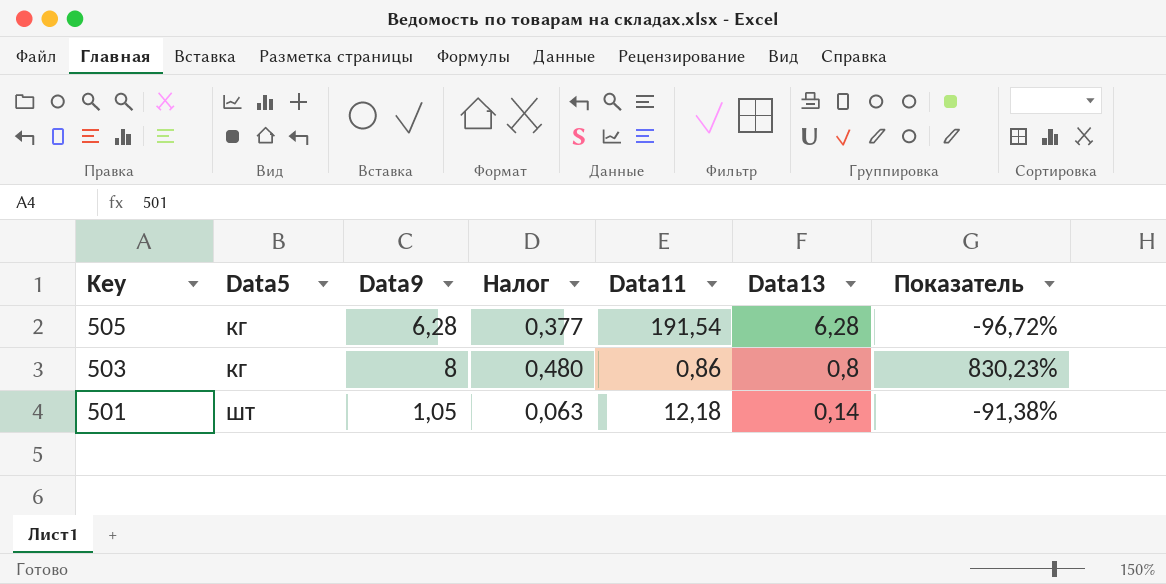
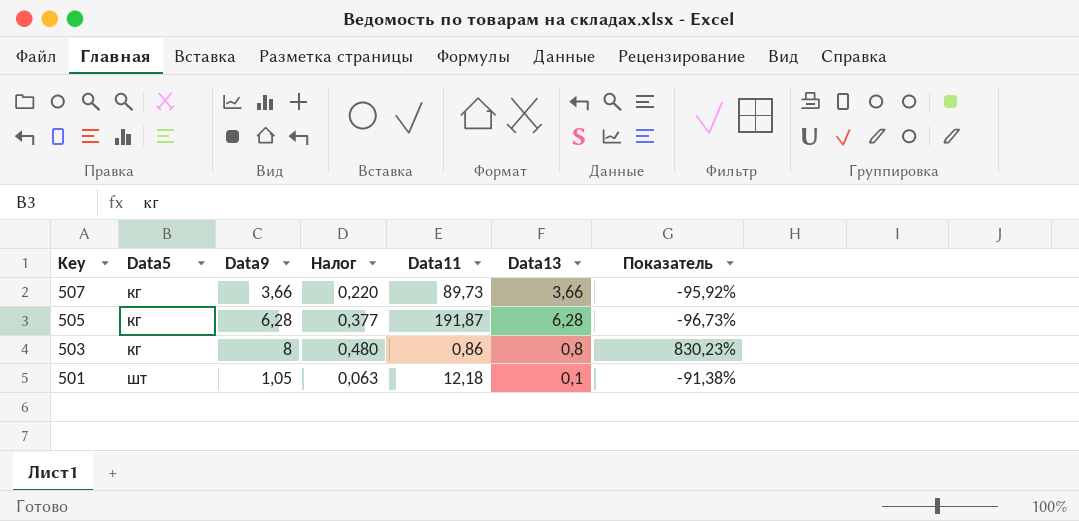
row 507: none -> кг | 3,66 | 0,220 | 89,73 | 3,66 | -95,92%
505 | Data11: 191,54 -> 191,87
505 | Показатель: -96,72% -> -96,73%
501 | Data13: 0,14 -> 0,1

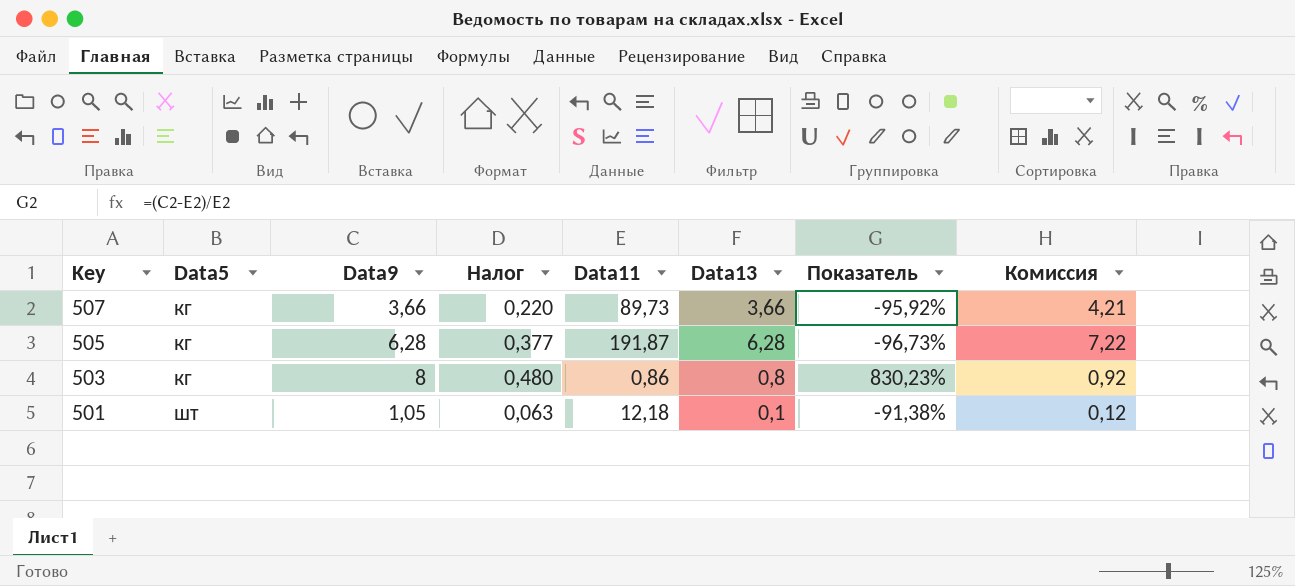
column Комиссия | formula: none -> [Data13] * 1,15

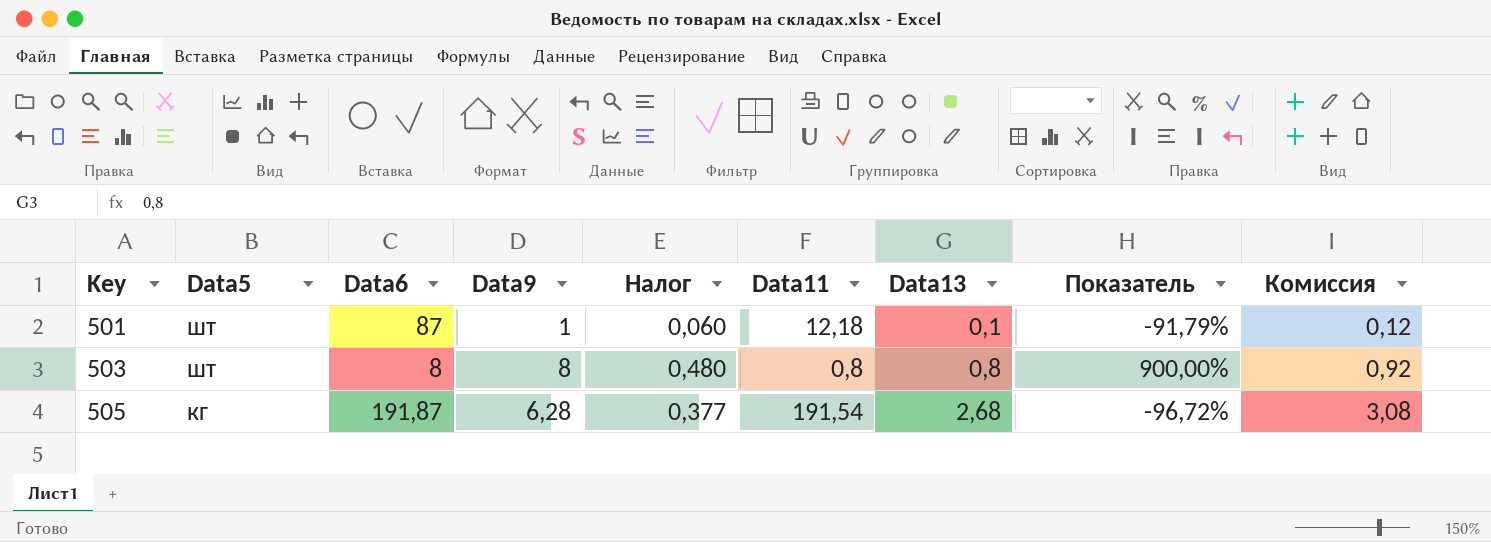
row order: Key descending -> Key ascending
column Data6 | position: none -> 3
row 507: кг | 3,66 | 0,220 | 89,73 | 3,66 | -95,92% | 4,21 -> none
501 | Data9: 1,05 -> 1
501 | Налог: 0,063 -> 0,060
501 | Показатель: -91,38% -> -91,79%
503 | Data5: кг -> шт
503 | Data11: 0,86 -> 0,8
503 | Показатель: 830,23% -> 900,00%
505 | Data11: 191,87 -> 191,54
505 | Data13: 6,28 -> 2,68
505 | Показатель: -96,73% -> -96,72%
505 | Комиссия: 7,22 -> 3,08

